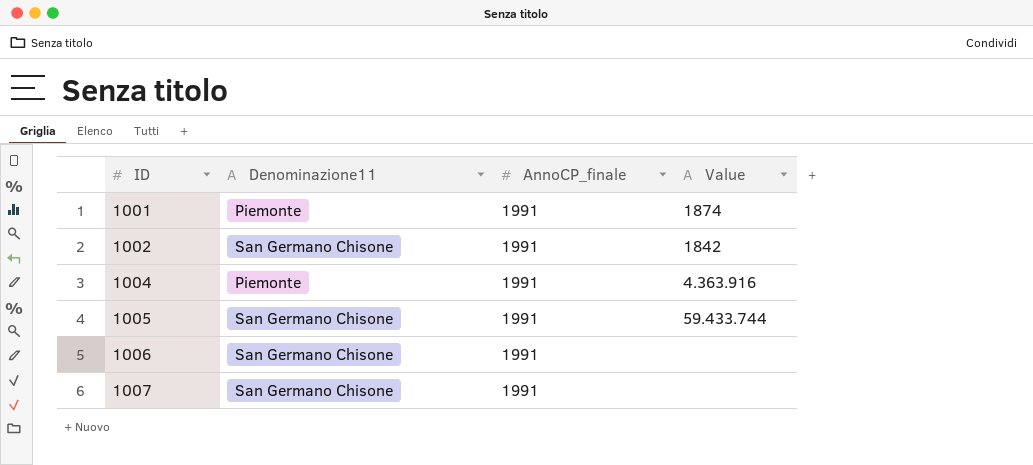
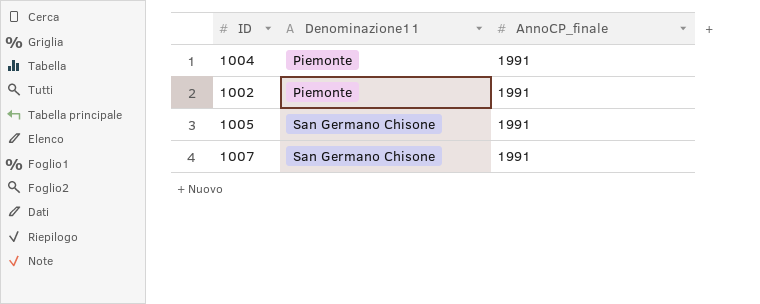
row order: ID ascending -> Denominazione11 ascending
column Value | position: 4 -> none
row 1001: Piemonte | 1991 | 1874 -> none
row 1006: San Germano Chisone | 1991 | none -> none
1002 | Denominazione11: San Germano Chisone -> Piemonte

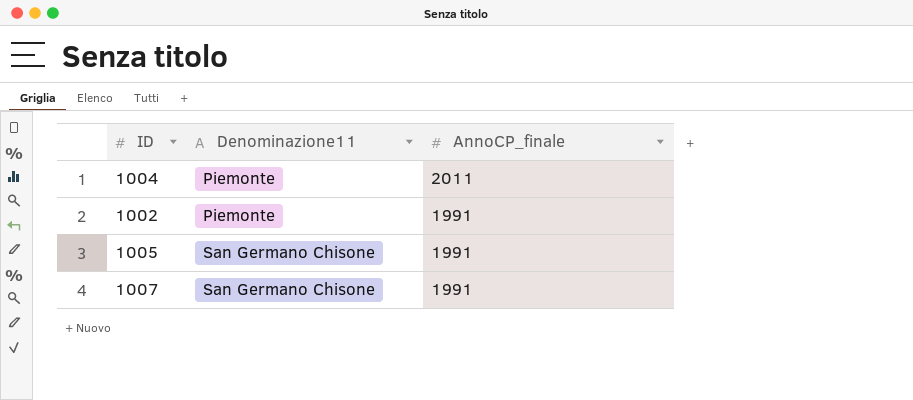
1004 | AnnoCP_finale: 1991 -> 2011

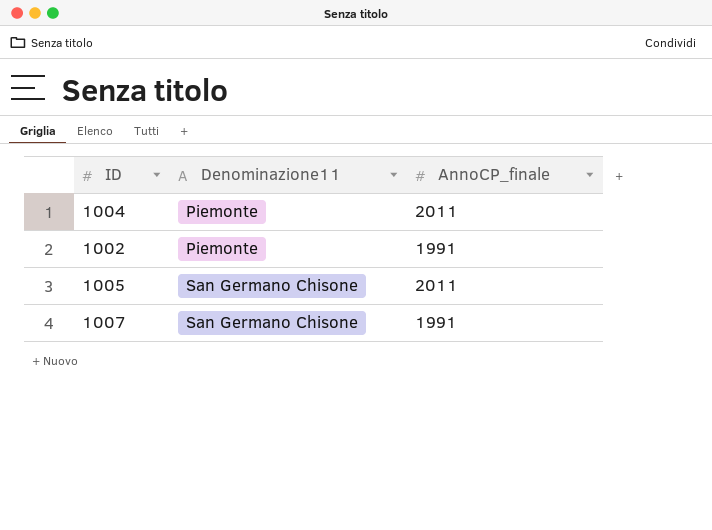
1005 | AnnoCP_finale: 1991 -> 2011

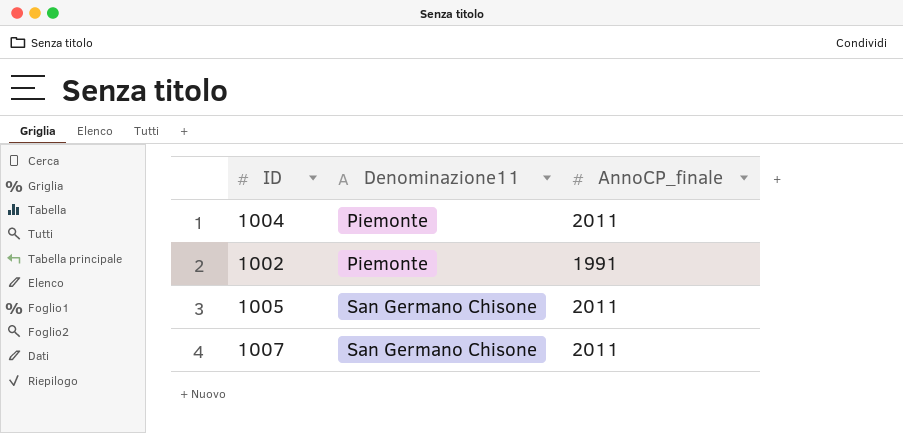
1007 | AnnoCP_finale: 1991 -> 2011

